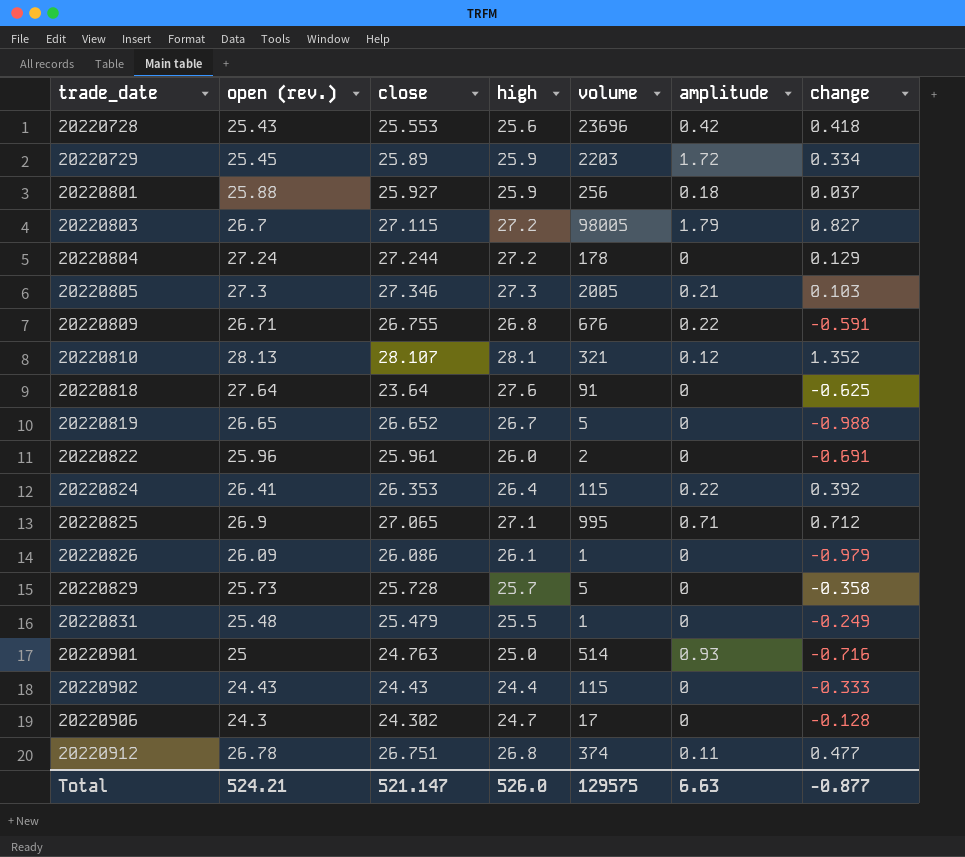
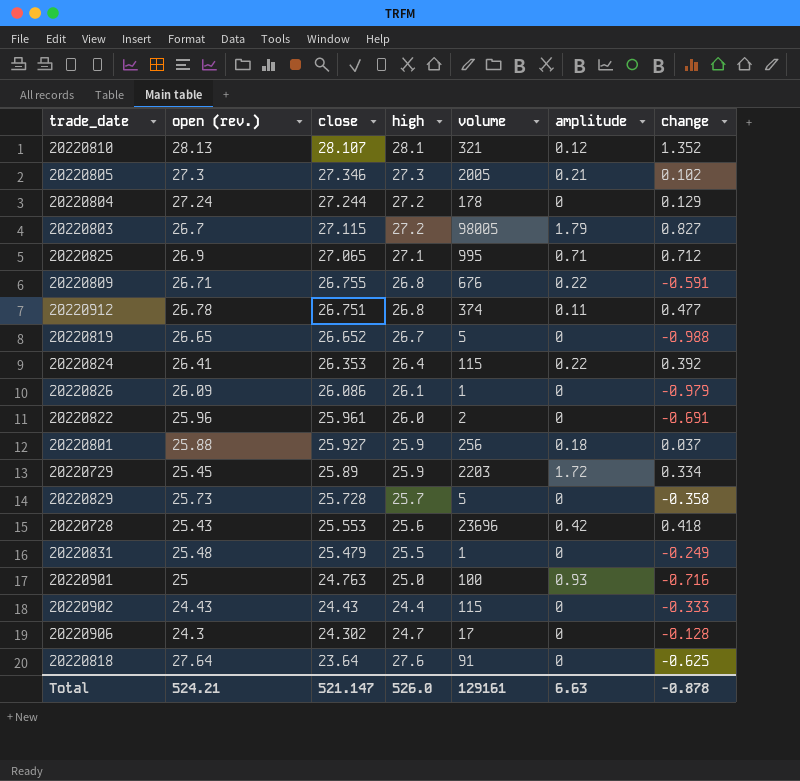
row order: trade_date ascending -> close descending
20220805 | change: 0.103 -> 0.102
20220901 | volume: 514 -> 100
Total | volume: 129575 -> 129161
Total | change: -0.877 -> -0.878

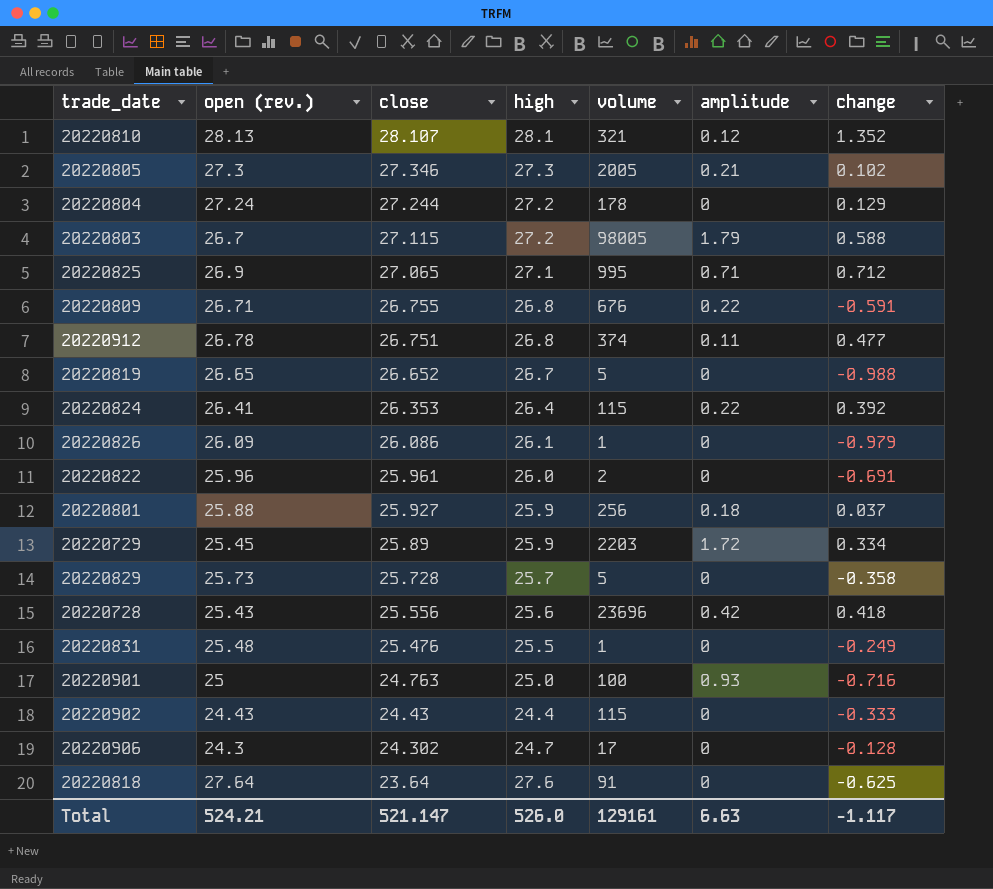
20220803 | change: 0.827 -> 0.588
20220728 | close: 25.553 -> 25.556
20220831 | close: 25.479 -> 25.476
Total | change: -0.878 -> -1.117

